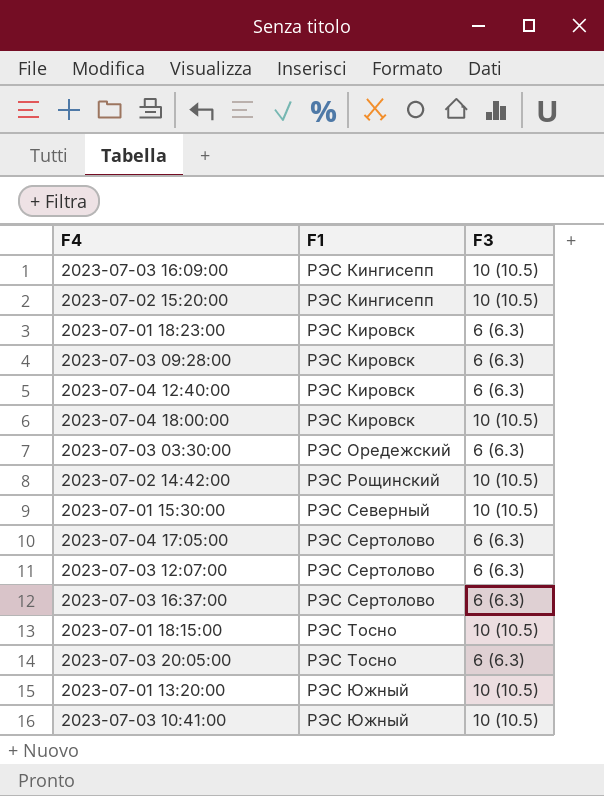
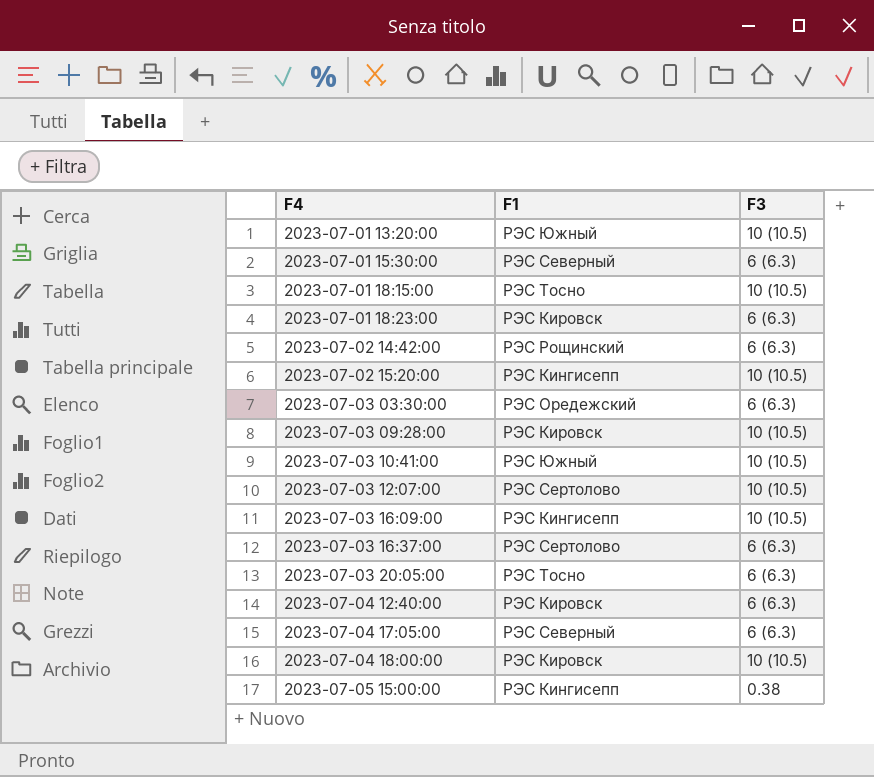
row order: F1 ascending -> F4 ascending
2023-07-01 15:30:00 | F3: 10 (10.5) -> 6 (6.3)
2023-07-02 14:42:00 | F3: 10 (10.5) -> 6 (6.3)
2023-07-03 09:28:00 | F3: 6 (6.3) -> 10 (10.5)
2023-07-03 12:07:00 | F3: 6 (6.3) -> 10 (10.5)
2023-07-04 17:05:00 | F1: РЭС Сертолово -> РЭС Северный
row 2023-07-05 15:00:00: none -> РЭС Кингисепп | 0.38

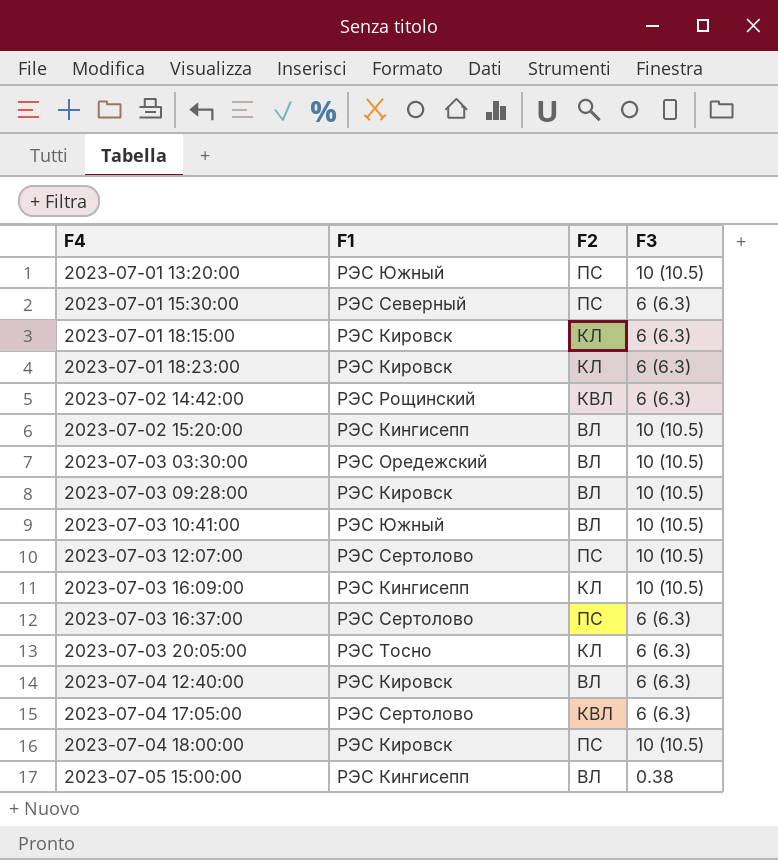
column F2 | position: none -> 3
2023-07-01 18:15:00 | F1: РЭС Тосно -> РЭС Кировск
2023-07-01 18:15:00 | F3: 10 (10.5) -> 6 (6.3)
2023-07-03 03:30:00 | F3: 6 (6.3) -> 10 (10.5)
2023-07-04 17:05:00 | F1: РЭС Северный -> РЭС Сертолово

